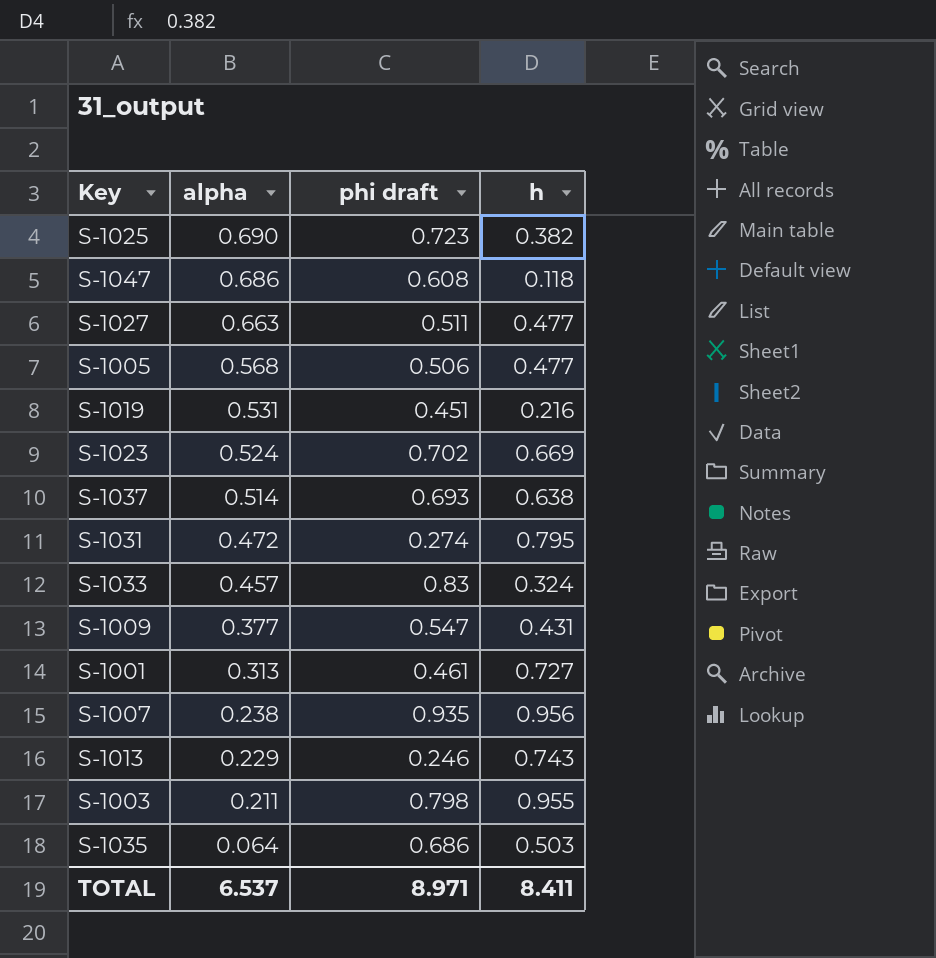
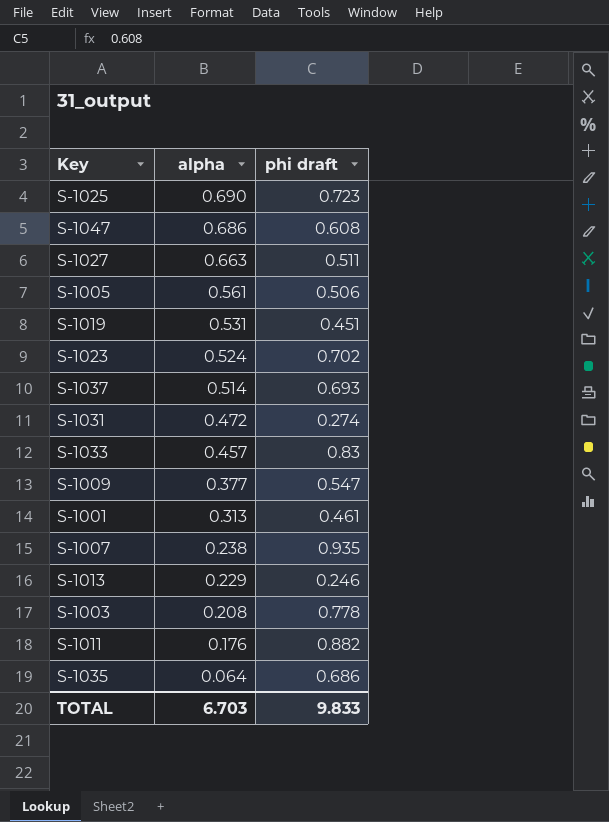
column h | position: 4 -> none
S-1005 | alpha: 0.568 -> 0.561
S-1003 | alpha: 0.211 -> 0.208
S-1003 | phi draft: 0.798 -> 0.778
row S-1011: none -> 0.176 | 0.882
TOTAL | alpha: 6.537 -> 6.703
TOTAL | phi draft: 8.971 -> 9.833

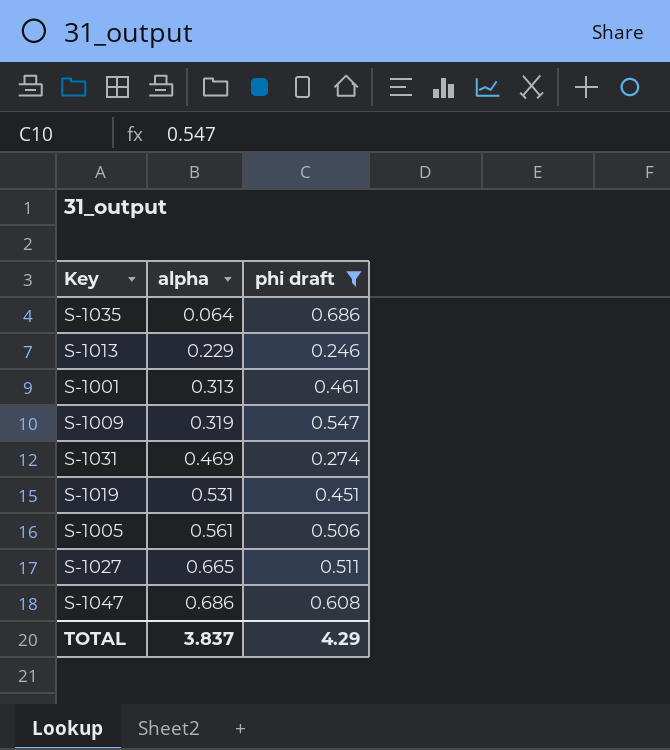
filter: none -> phi draft <= 0.686
row order: alpha descending -> alpha ascending
S-1009 | alpha: 0.377 -> 0.319
S-1031 | alpha: 0.472 -> 0.469
S-1027 | alpha: 0.663 -> 0.665
TOTAL | alpha: 6.703 -> 3.837
TOTAL | phi draft: 9.833 -> 4.29

